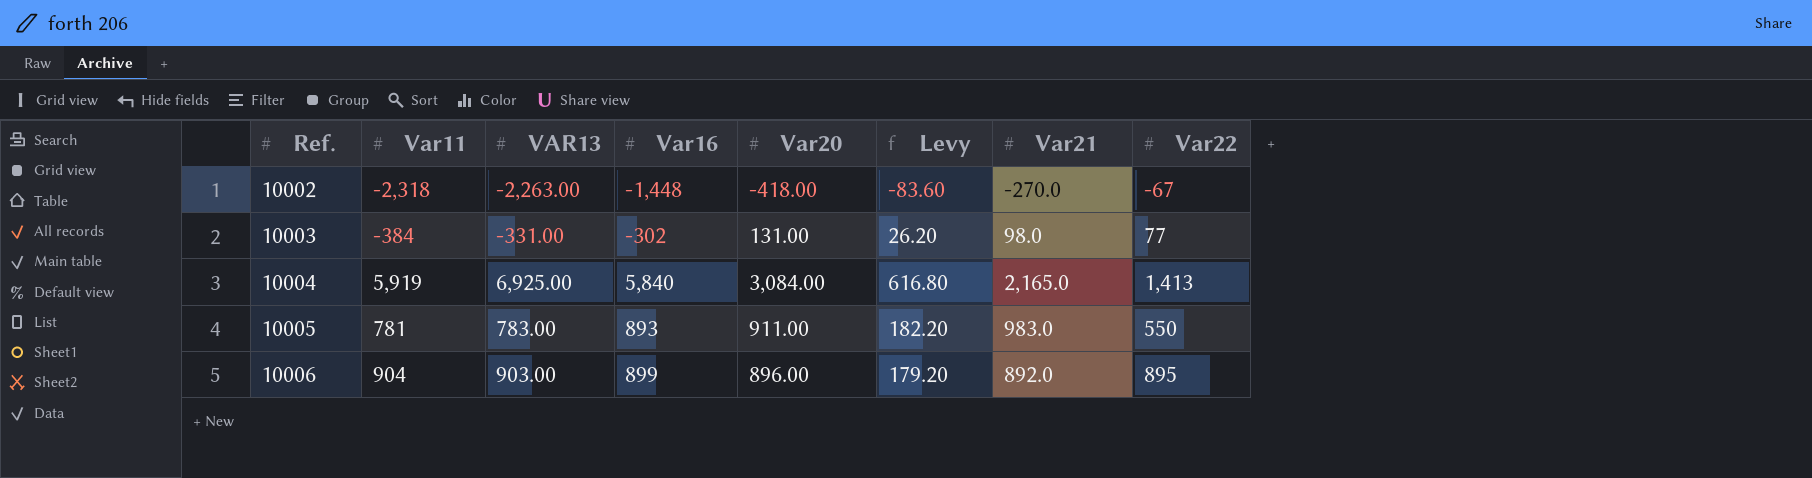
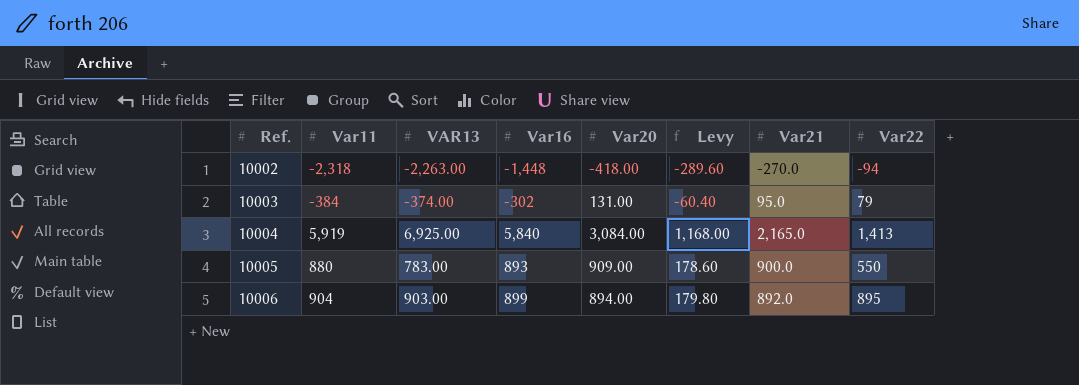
column Levy | formula: [Var20] * 0.2 -> [Var16] * 0.2
10002 | Var22: -67 -> -94
10003 | VAR13: -331.00 -> -374.00
10003 | Var21: 98.0 -> 95.0
10003 | Var22: 77 -> 79
10005 | Var11: 781 -> 880
10005 | Var20: 911.00 -> 909.00
10005 | Var21: 983.0 -> 900.0
10006 | Var20: 896.00 -> 894.00

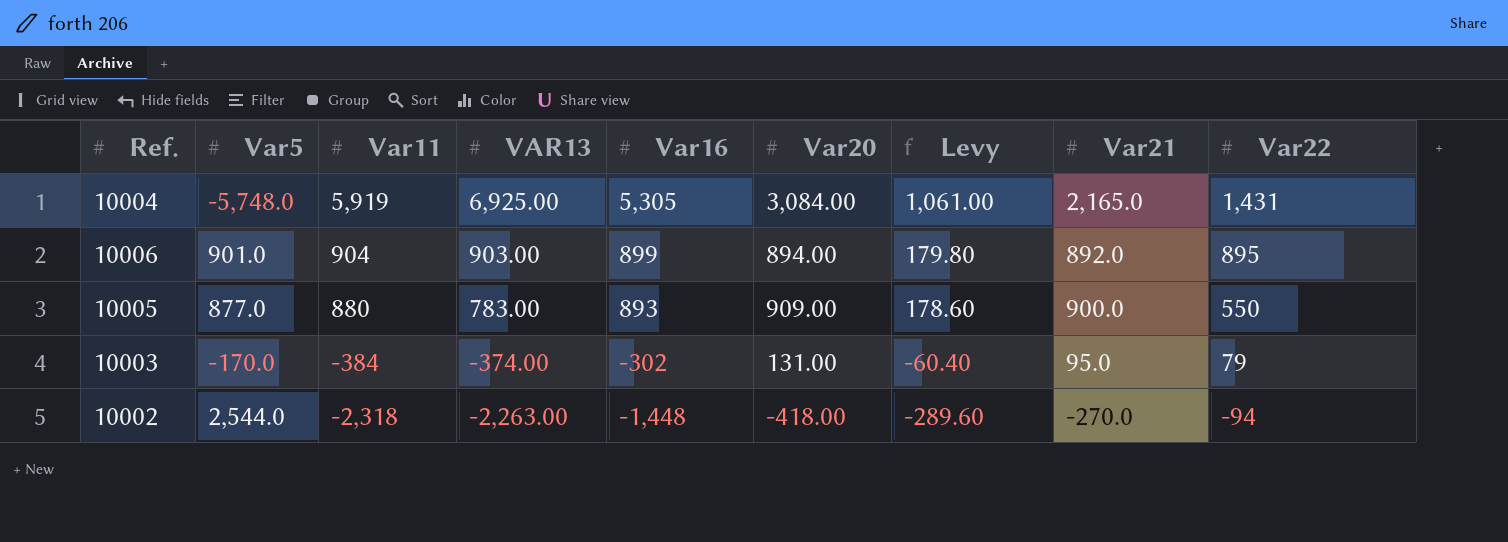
row order: Ref. ascending -> Var11 descending
column Var5 | position: none -> 2
10004 | Var16: 5,840 -> 5,305
10004 | Levy: 1,168.00 -> 1,061.00
10004 | Var22: 1,413 -> 1,431

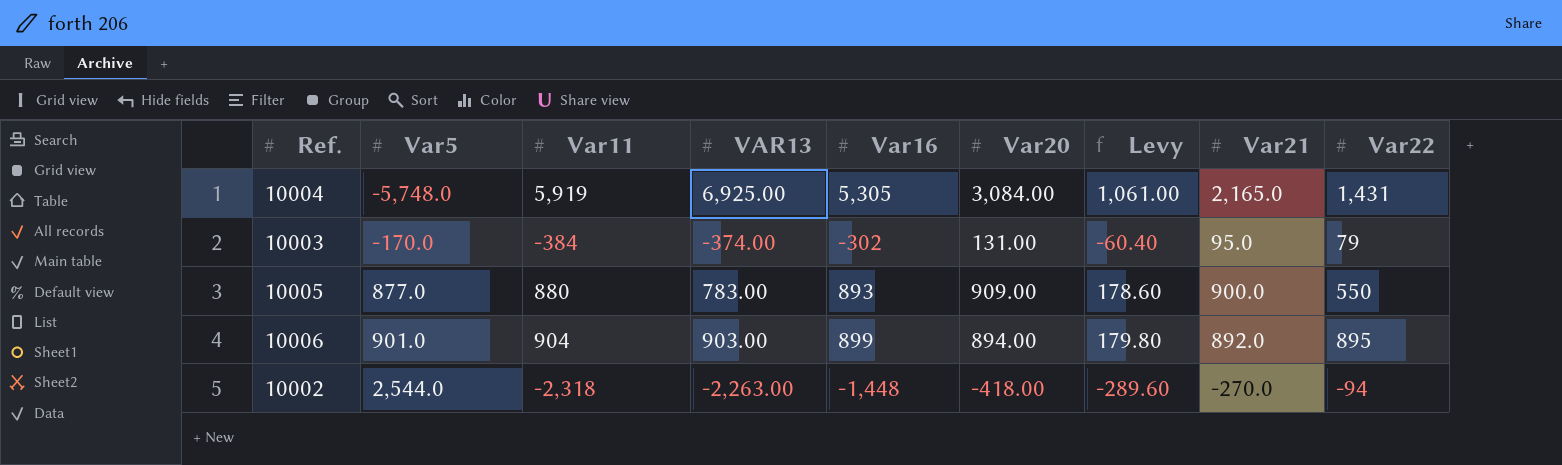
row order: Var11 descending -> Var5 ascending

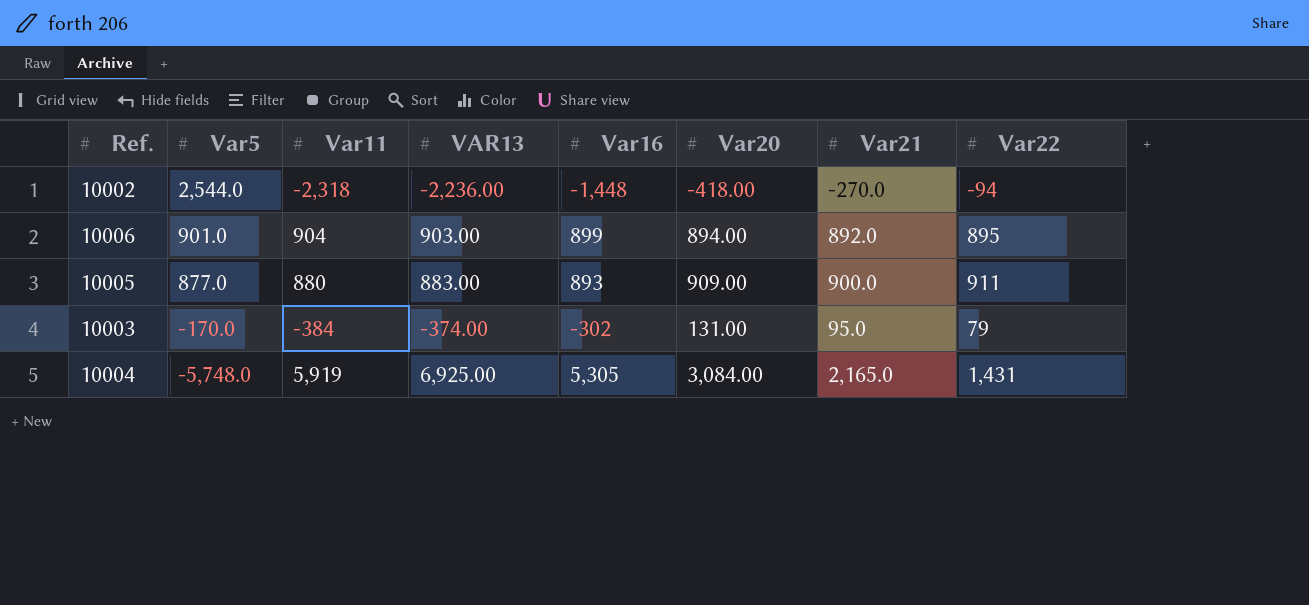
row order: Var5 ascending -> Var5 descending
column Levy | formula: [Var16] * 0.2 -> none
10002 | VAR13: -2,263.00 -> -2,236.00
10005 | VAR13: 783.00 -> 883.00
10005 | Var22: 550 -> 911

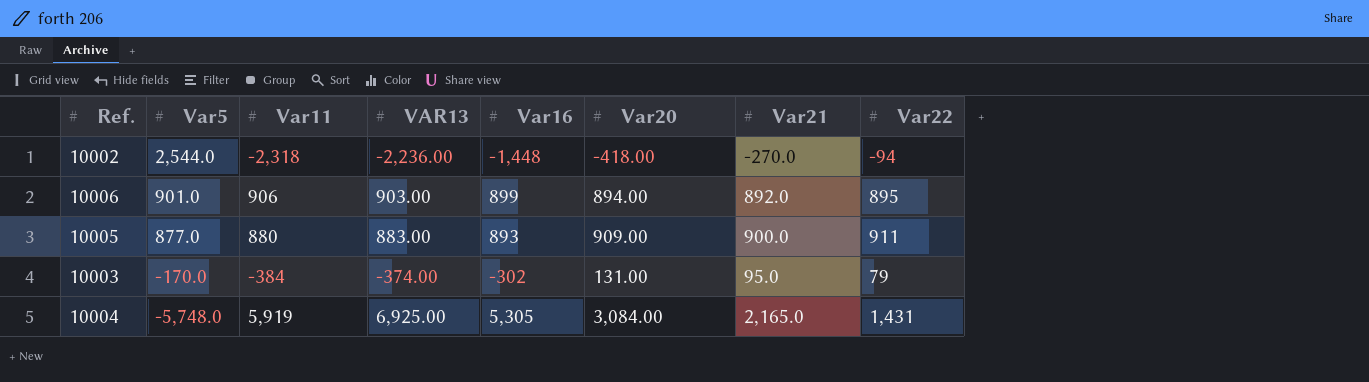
10006 | Var11: 904 -> 906

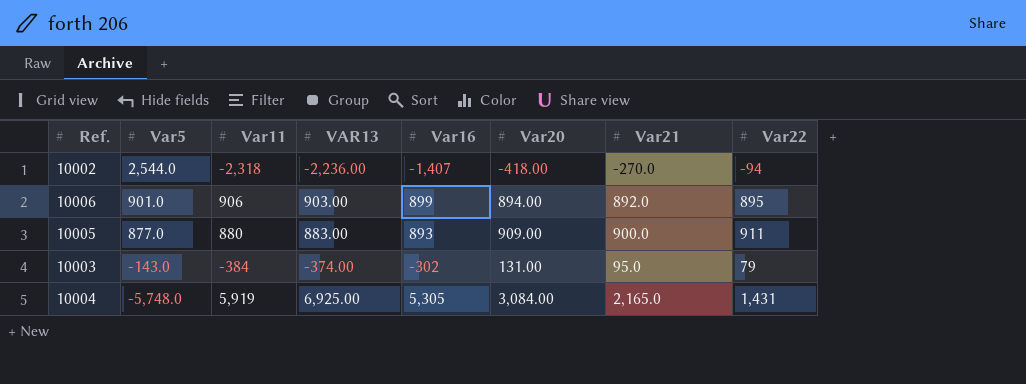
10002 | Var16: -1,448 -> -1,407
10003 | Var5: -170.0 -> -143.0

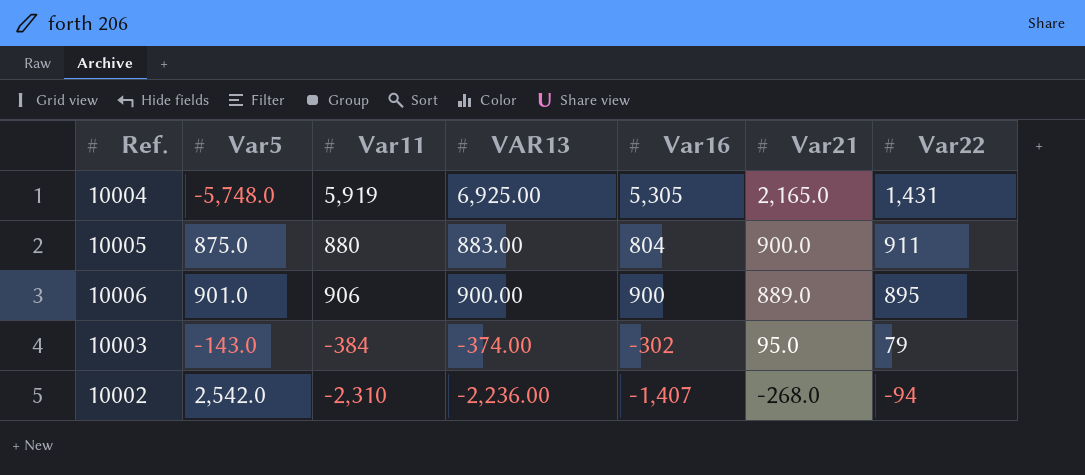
row order: Var5 descending -> Var21 descending
column Var20 | position: 6 -> none
10005 | Var5: 877.0 -> 875.0
10005 | Var16: 893 -> 804
10006 | VAR13: 903.00 -> 900.00
10006 | Var16: 899 -> 900
10006 | Var21: 892.0 -> 889.0
10002 | Var5: 2,544.0 -> 2,542.0
10002 | Var11: -2,318 -> -2,310
10002 | Var21: -270.0 -> -268.0

